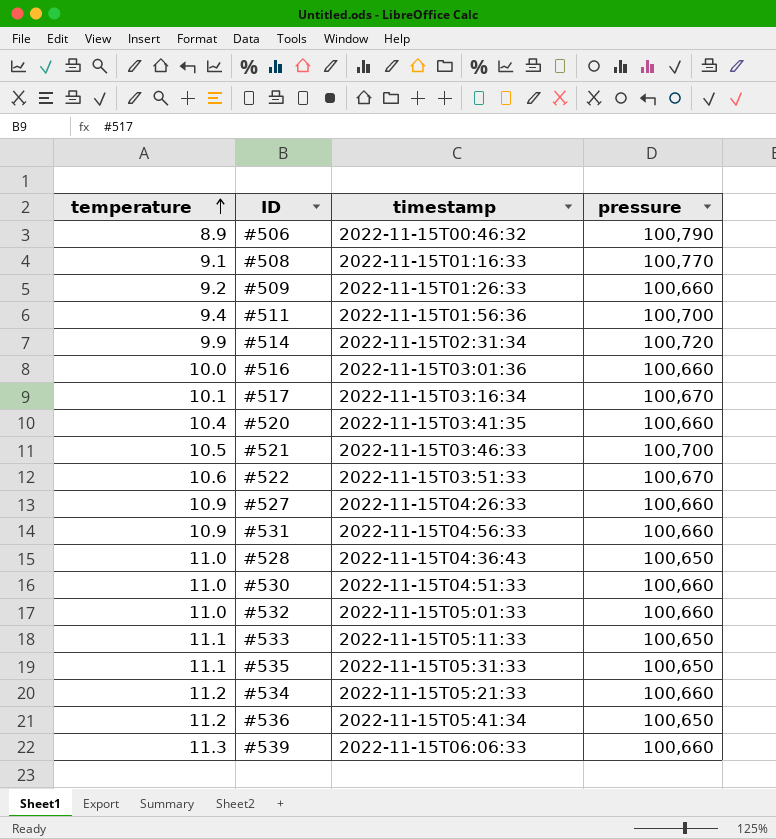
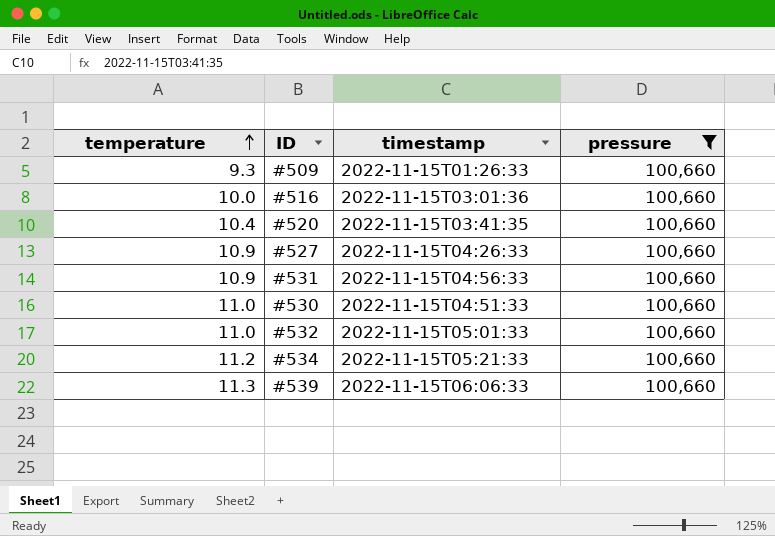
filter: none -> pressure = 100,660
#509 | temperature: 9.2 -> 9.3

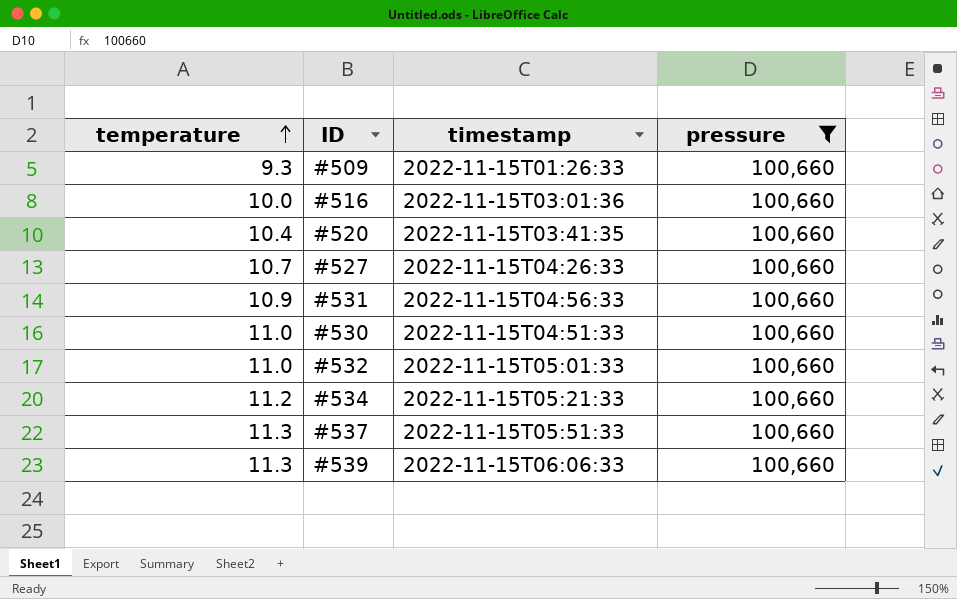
#527 | temperature: 10.9 -> 10.7
row #537: none -> 11.3 | 2022-11-15T05:51:33 | 100,660

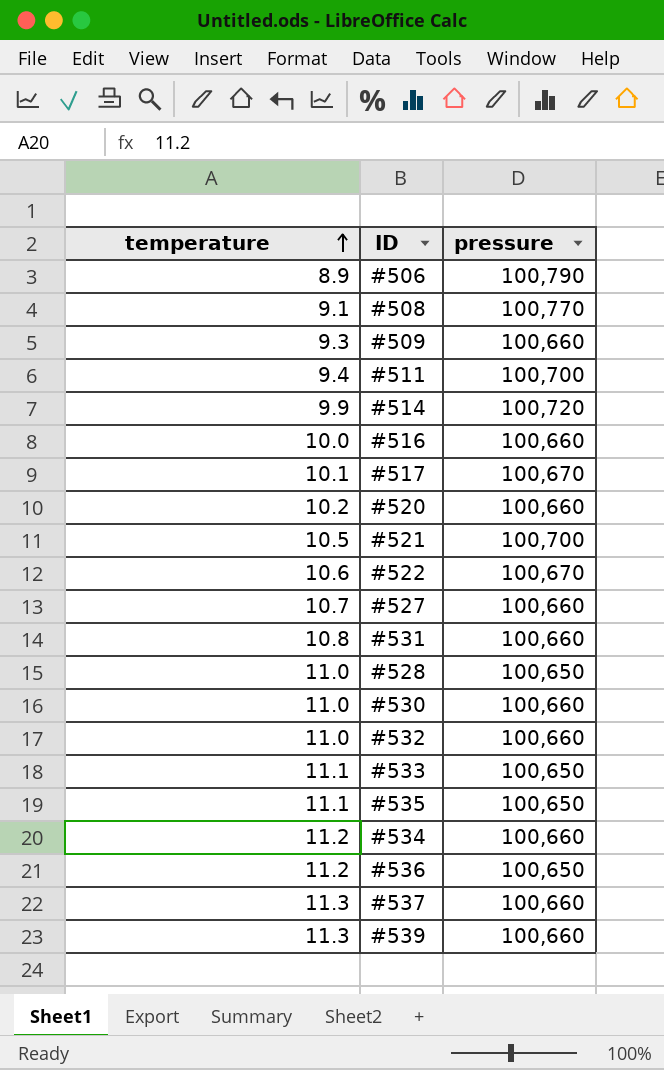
filter: pressure = 100,660 -> none
column timestamp | position: 3 -> none
#520 | temperature: 10.4 -> 10.2
#531 | temperature: 10.9 -> 10.8

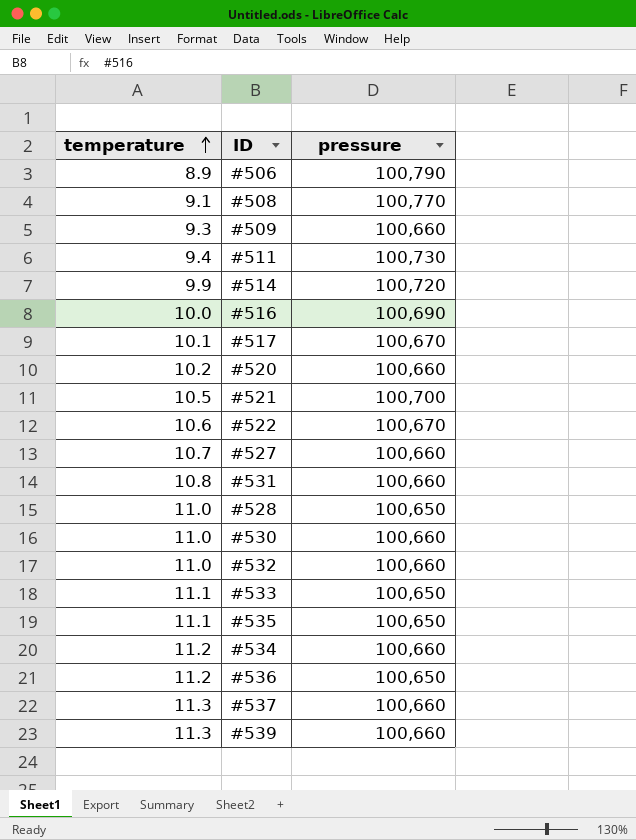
#511 | pressure: 100,700 -> 100,730
#516 | pressure: 100,660 -> 100,690

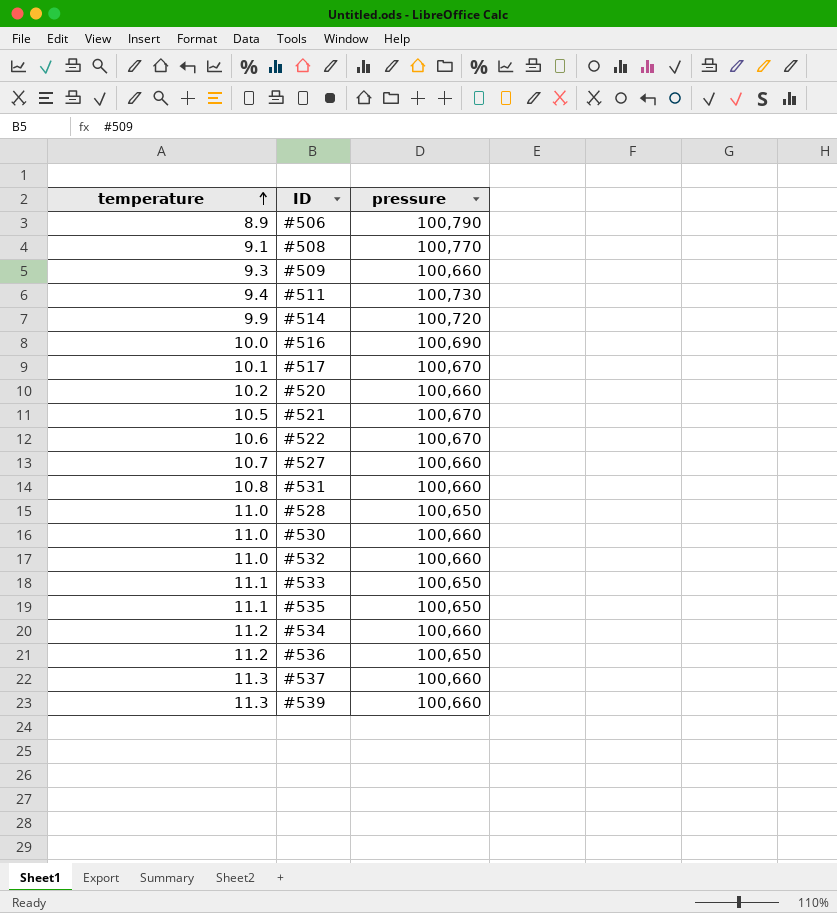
#521 | pressure: 100,700 -> 100,670

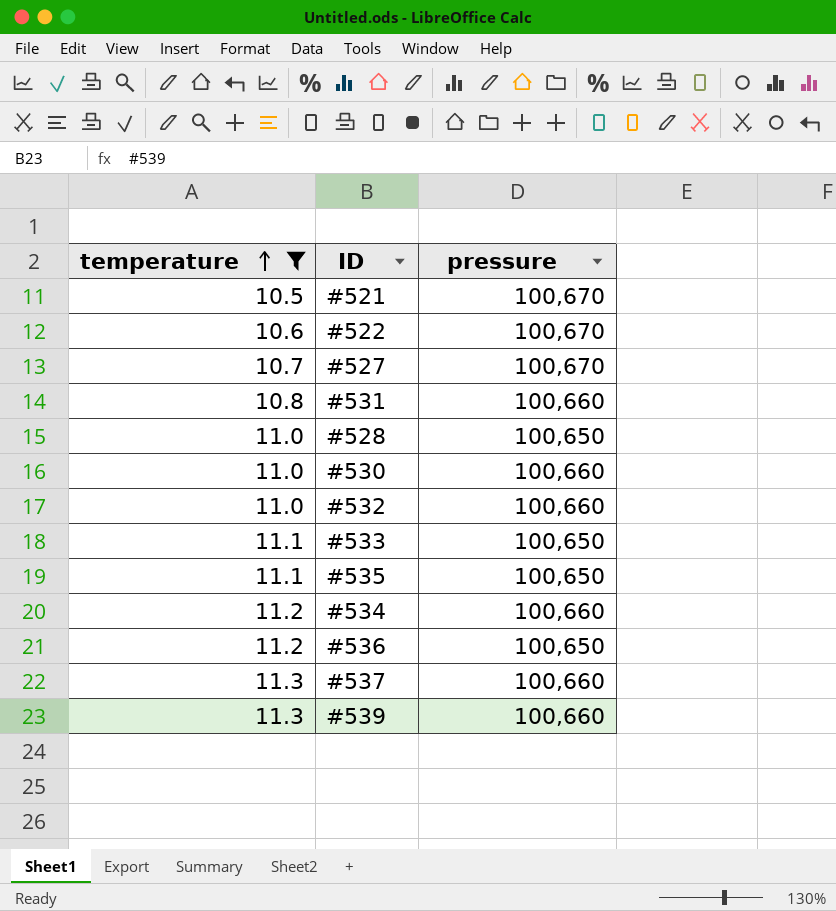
filter: none -> temperature >= 10.5
#527 | pressure: 100,660 -> 100,670

